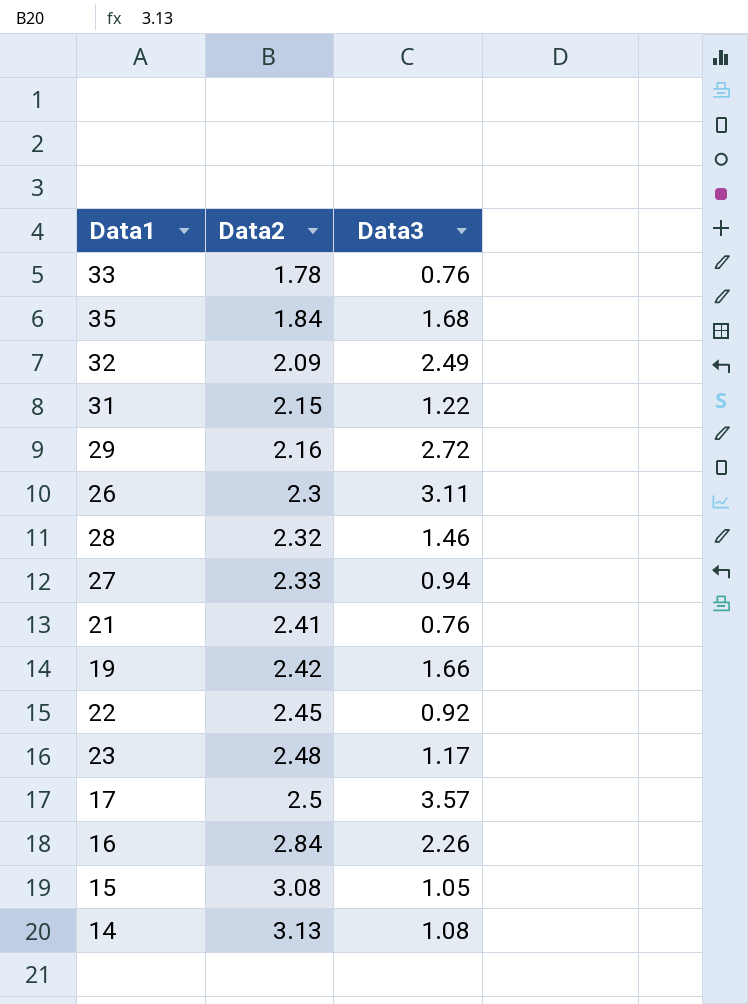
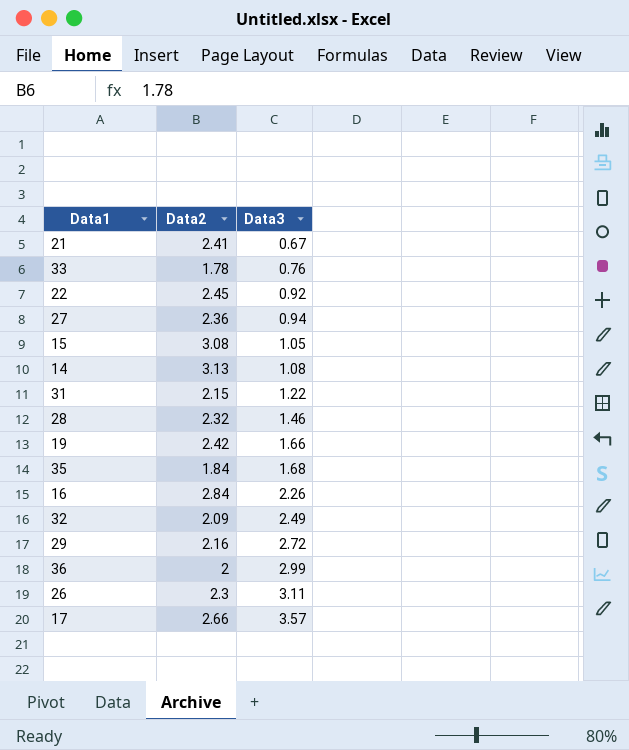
row order: Data2 ascending -> Data3 ascending
row 23: 2.48 | 1.17 -> none
21 | Data3: 0.76 -> 0.67
27 | Data2: 2.33 -> 2.36
row 36: none -> 2 | 2.99
17 | Data2: 2.5 -> 2.66

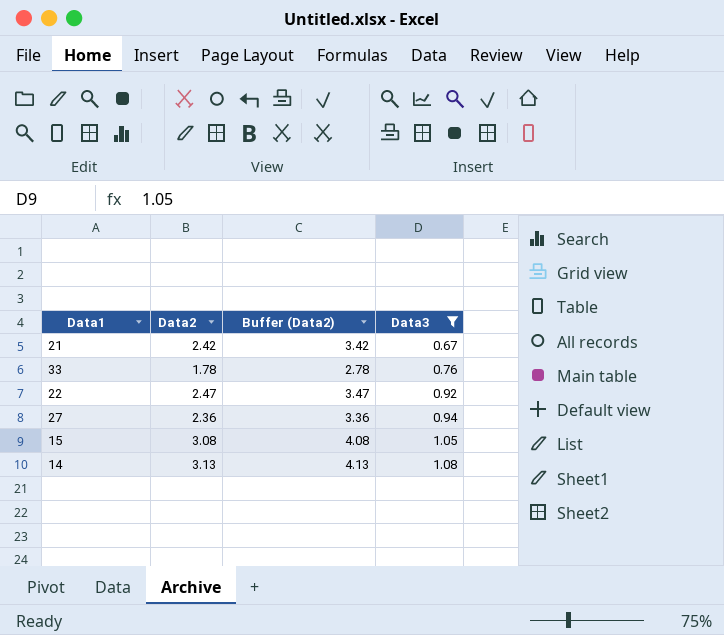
filter: none -> Data3 <= 1.08
column Buffer (Data2) | formula: none -> [Data2] + 1
21 | Data2: 2.41 -> 2.42
22 | Data2: 2.45 -> 2.47

